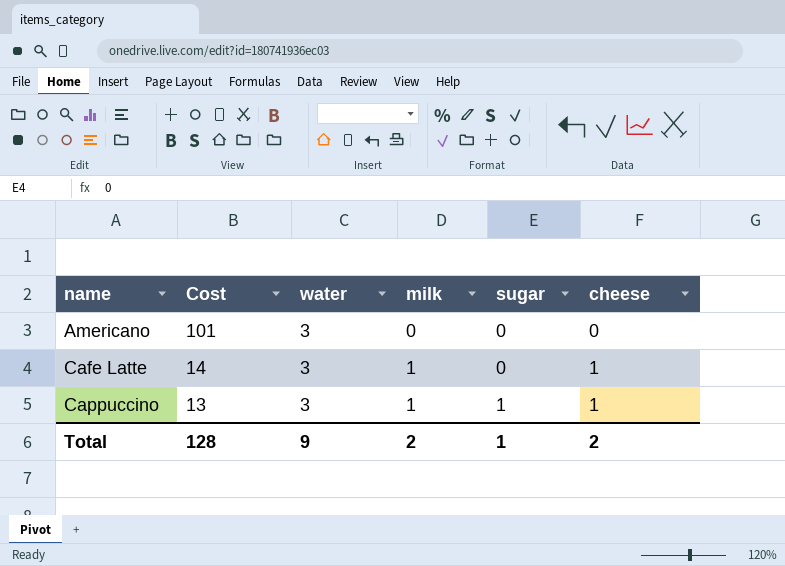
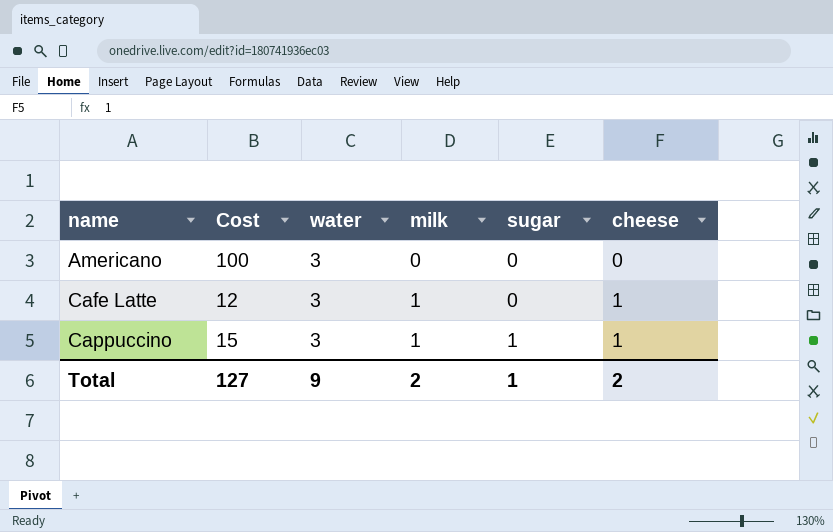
Americano | Cost: 101 -> 100
Cafe Latte | Cost: 14 -> 12
Cappuccino | Cost: 13 -> 15
Total | Cost: 128 -> 127

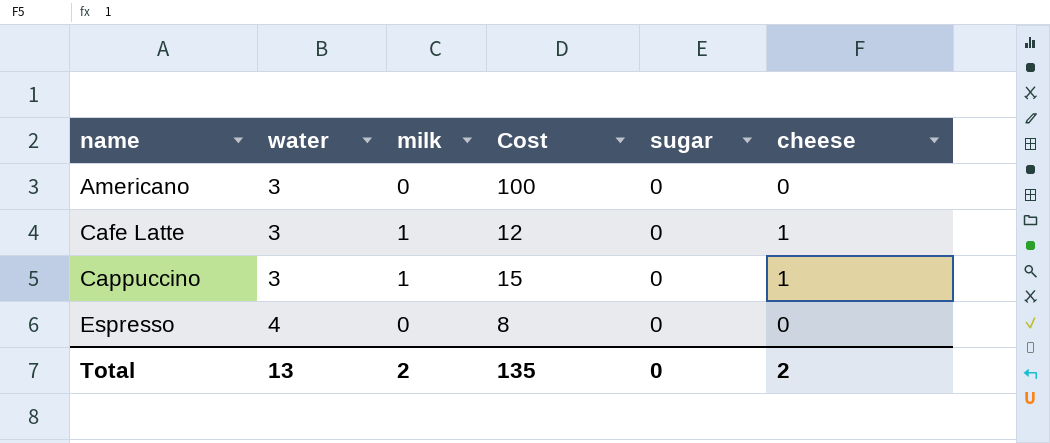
column Cost | position: 2 -> 4
Cappuccino | sugar: 1 -> 0
row Espresso: none -> 4 | 0 | 8 | 0 | 0
Total | water: 9 -> 13
Total | Cost: 127 -> 135
Total | sugar: 1 -> 0

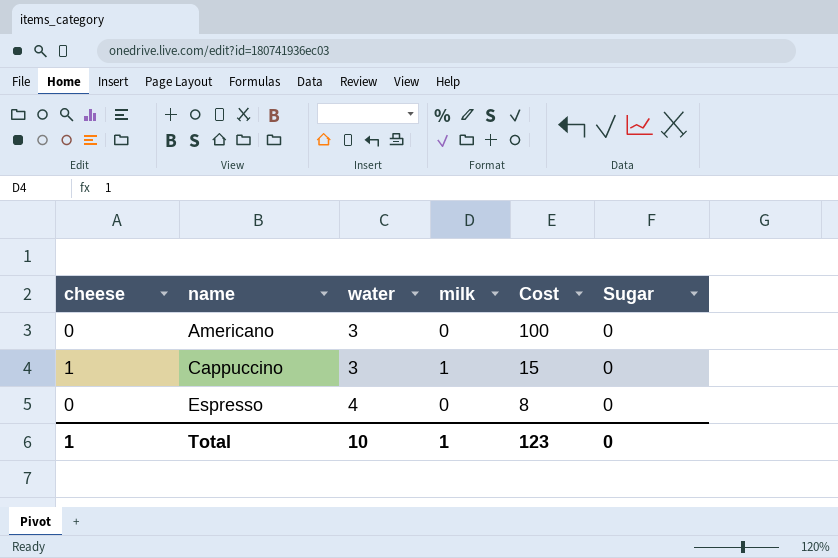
column cheese | position: 6 -> 1
column name: sugar -> Sugar
row Cafe Latte: 3 | 1 | 12 | 0 | 1 -> none
Total | cheese: 2 -> 1
Total | water: 13 -> 10
Total | milk: 2 -> 1
Total | Cost: 135 -> 123

